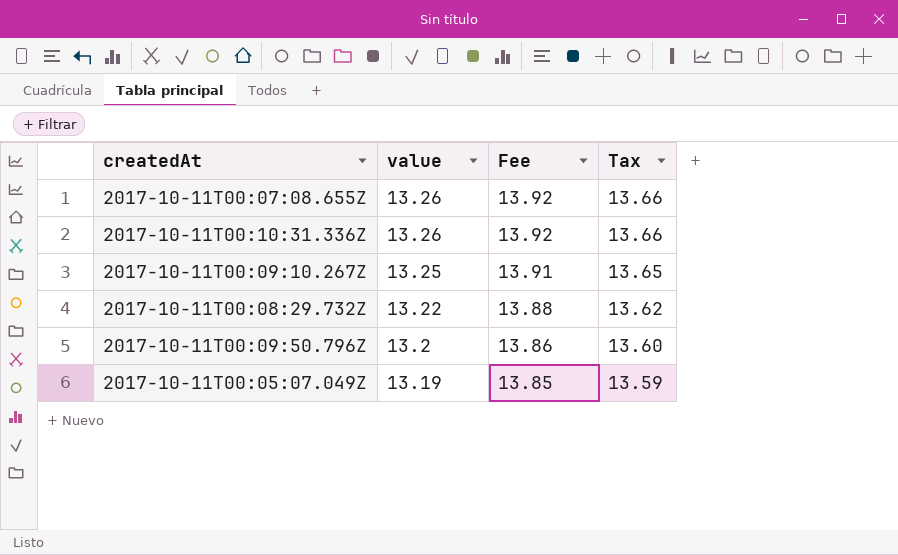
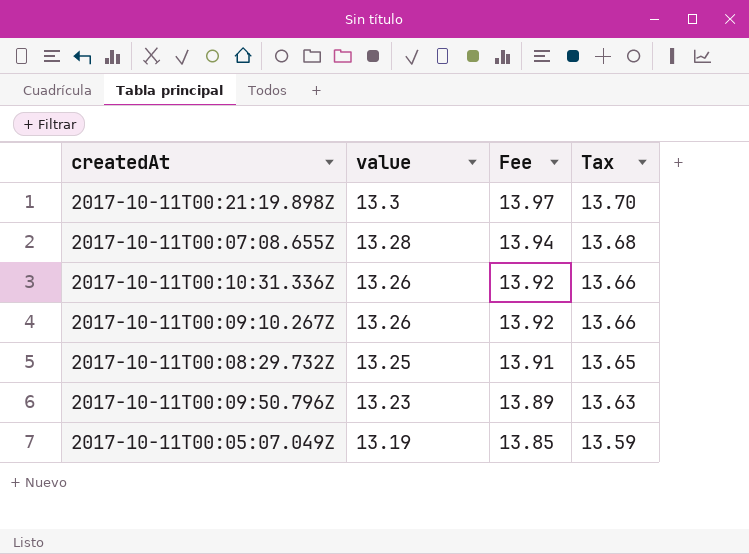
row 2017-10-11T00:21:19.898Z: none -> 13.3 | 13.97 | 13.70
2017-10-11T00:07:08.655Z | value: 13.26 -> 13.28
2017-10-11T00:07:08.655Z | Fee: 13.92 -> 13.94
2017-10-11T00:07:08.655Z | Tax: 13.66 -> 13.68
2017-10-11T00:09:10.267Z | value: 13.25 -> 13.26
2017-10-11T00:09:10.267Z | Fee: 13.91 -> 13.92
2017-10-11T00:09:10.267Z | Tax: 13.65 -> 13.66
2017-10-11T00:08:29.732Z | value: 13.22 -> 13.25
2017-10-11T00:08:29.732Z | Fee: 13.88 -> 13.91
2017-10-11T00:08:29.732Z | Tax: 13.62 -> 13.65
2017-10-11T00:09:50.796Z | value: 13.2 -> 13.23
2017-10-11T00:09:50.796Z | Fee: 13.86 -> 13.89
2017-10-11T00:09:50.796Z | Tax: 13.60 -> 13.63

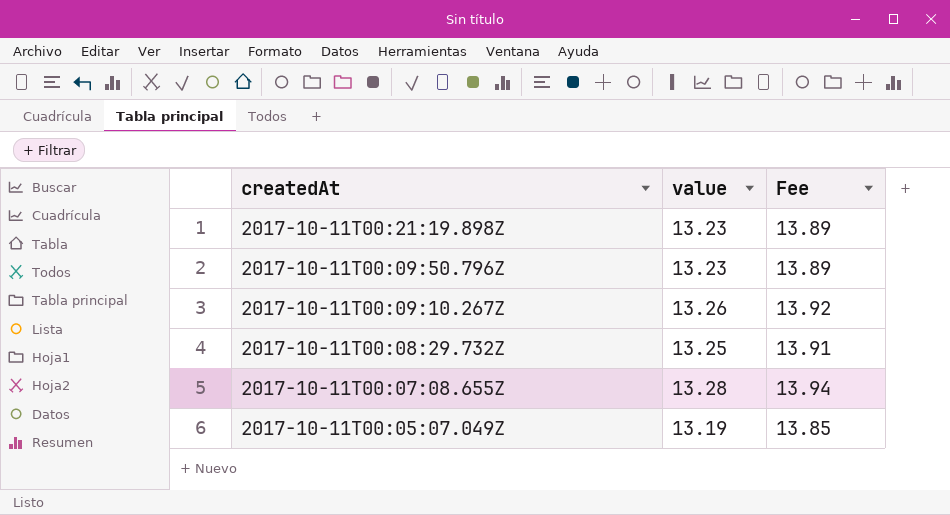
row order: value descending -> createdAt descending
column Tax | formula: [value] * 1.03 -> none
row 2017-10-11T00:10:31.336Z: 13.26 | 13.92 | 13.66 -> none
2017-10-11T00:21:19.898Z | value: 13.3 -> 13.23
2017-10-11T00:21:19.898Z | Fee: 13.97 -> 13.89

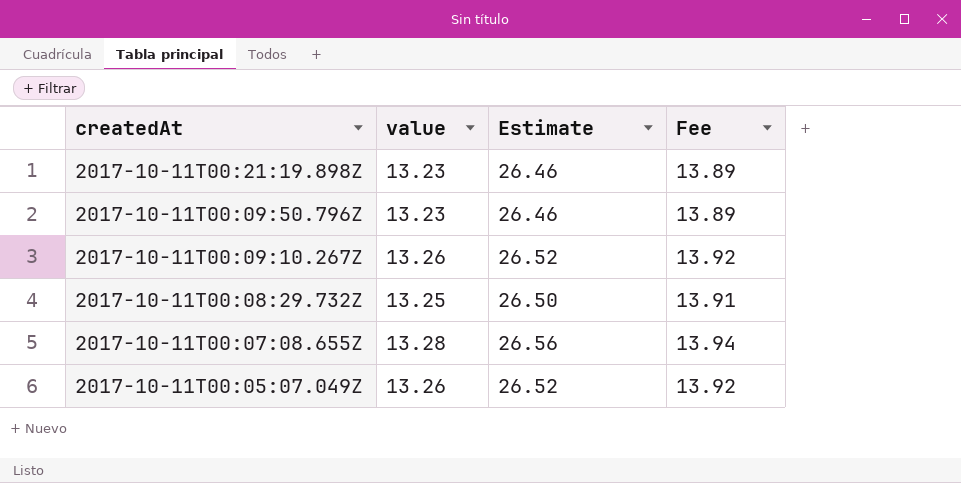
column Estimate | formula: none -> [value] * 2
2017-10-11T00:05:07.049Z | value: 13.19 -> 13.26
2017-10-11T00:05:07.049Z | Fee: 13.85 -> 13.92

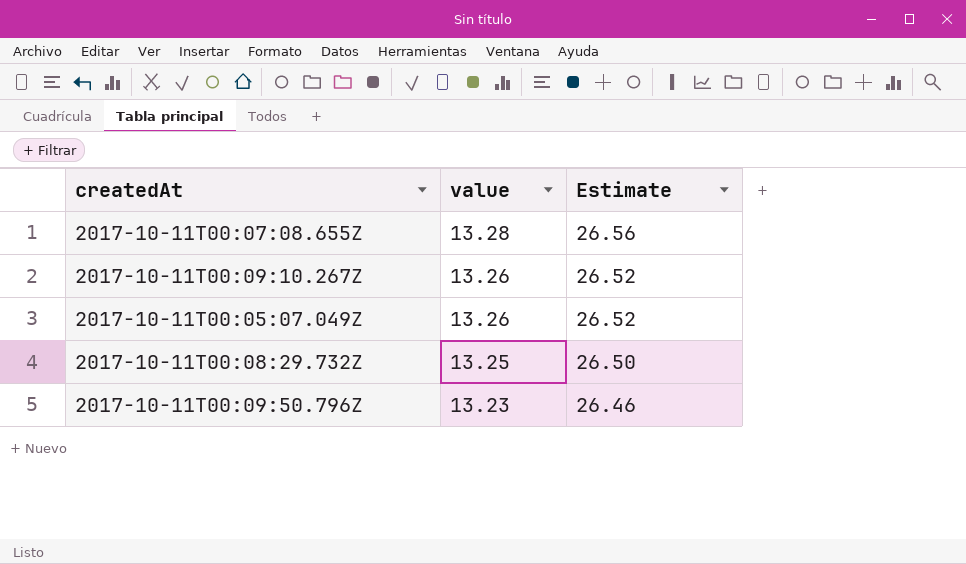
row order: createdAt descending -> value descending
column Fee | formula: [value] * 1.05 -> none
row 2017-10-11T00:21:19.898Z: 13.23 | 26.46 | 13.89 -> none

